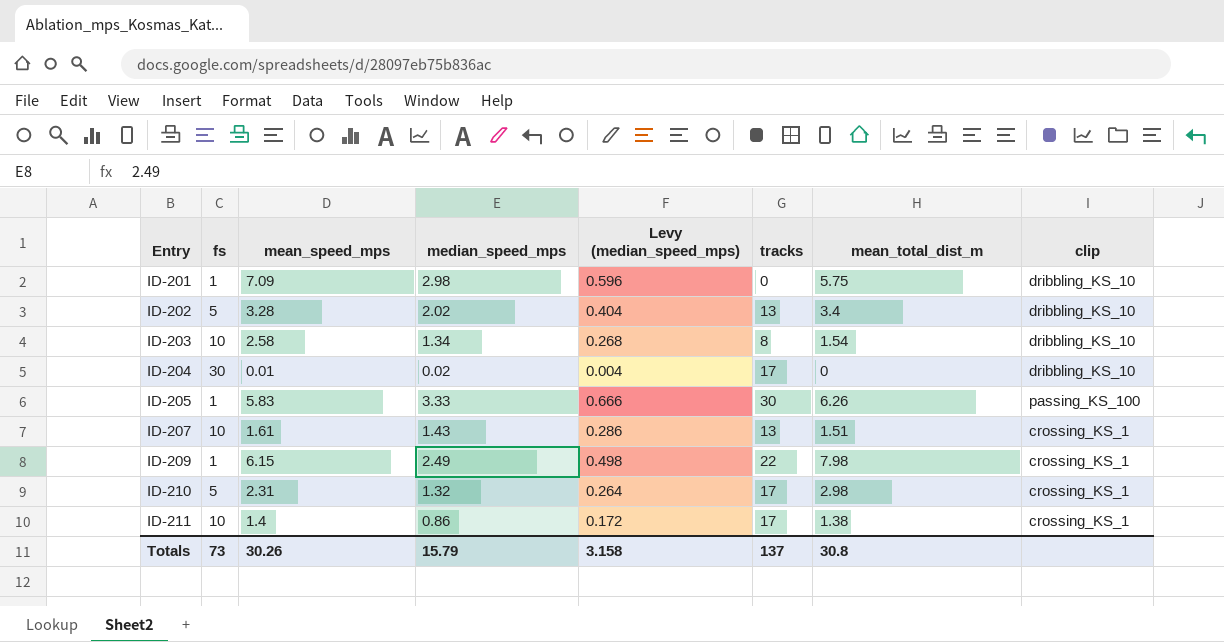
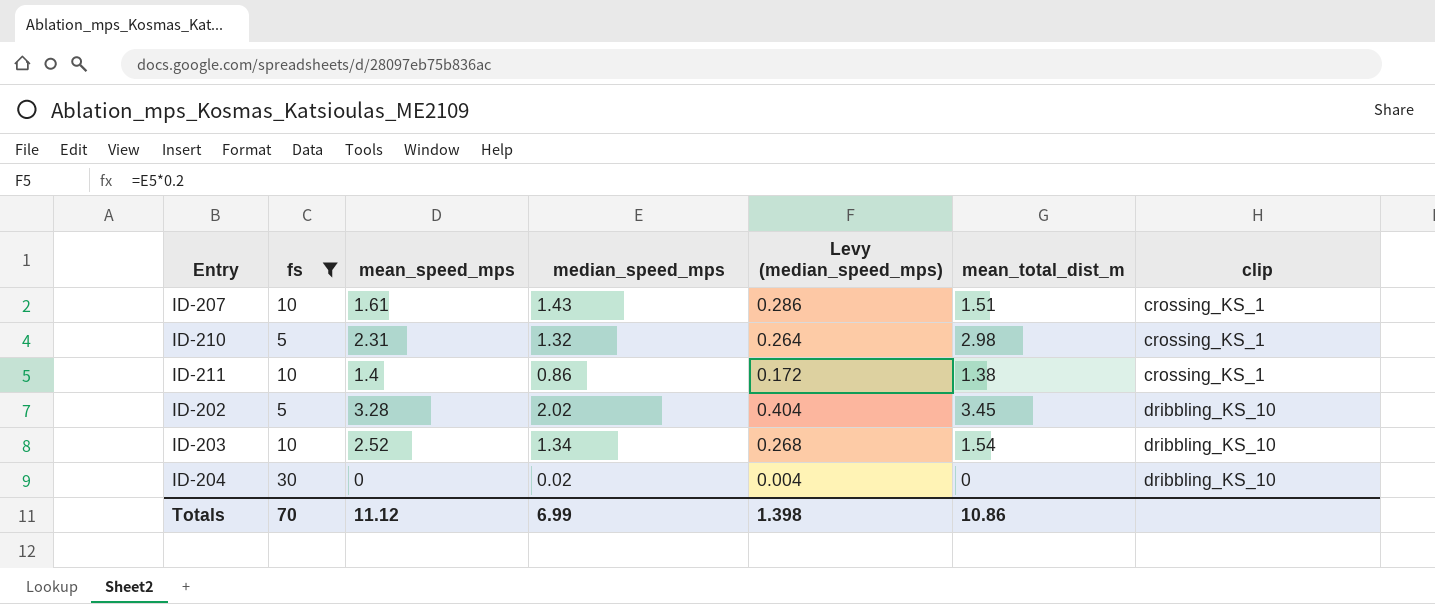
filter: none -> fs != 1
row order: Entry ascending -> clip ascending
column tracks | position: 6 -> none
ID-202 | mean_total_dist_m: 3.4 -> 3.45
ID-203 | mean_speed_mps: 2.58 -> 2.52
ID-204 | mean_speed_mps: 0.01 -> 0
Totals | fs: 73 -> 70
Totals | mean_speed_mps: 30.26 -> 11.12
Totals | median_speed_mps: 15.79 -> 6.99
Totals | Levy (median_speed_mps): 3.158 -> 1.398
Totals | mean_total_dist_m: 30.8 -> 10.86

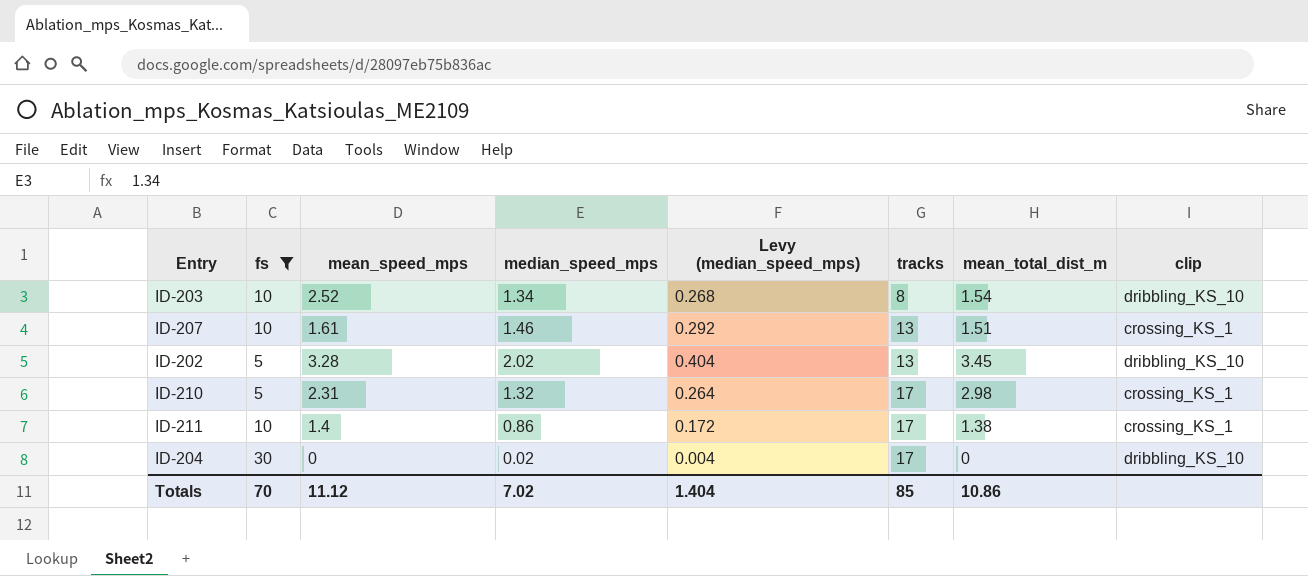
row order: clip ascending -> tracks ascending
column tracks | position: none -> 6
ID-207 | median_speed_mps: 1.43 -> 1.46
ID-207 | Levy (median_speed_mps): 0.286 -> 0.292
Totals | median_speed_mps: 6.99 -> 7.02
Totals | Levy (median_speed_mps): 1.398 -> 1.404

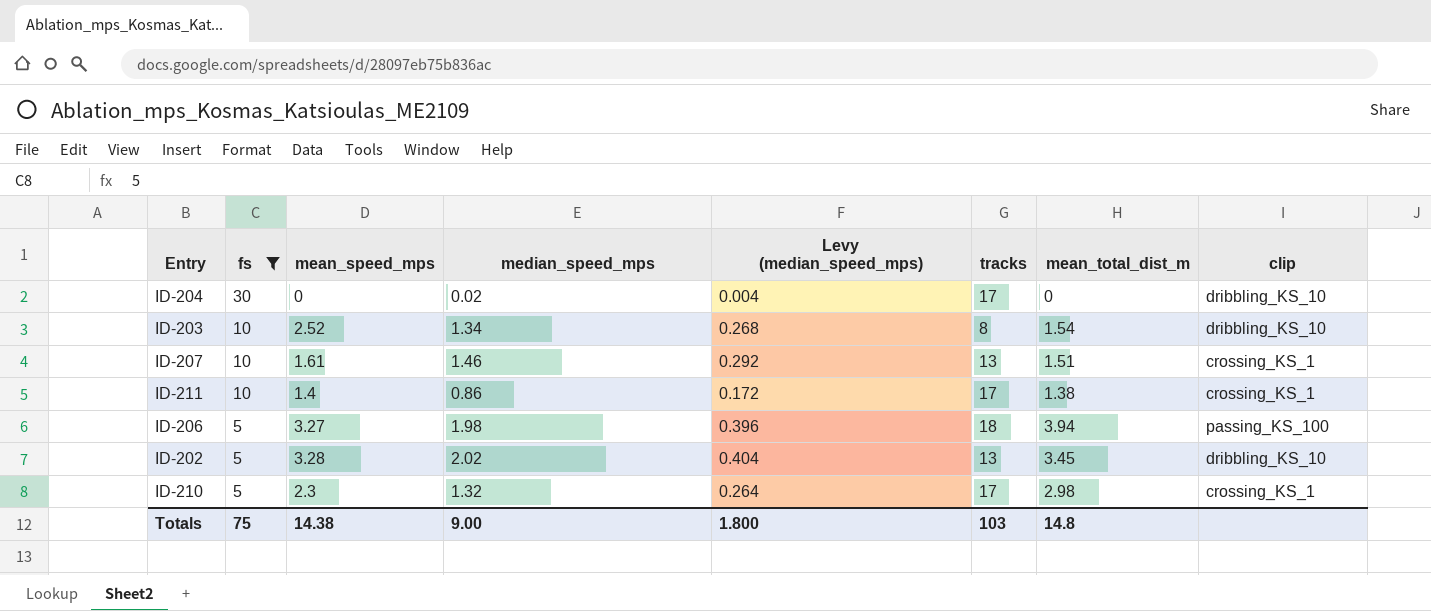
row order: tracks ascending -> fs descending
row ID-206: none -> 5 | 3.27 | 1.98 | 0.396 | 18 | 3.94 | passing_KS_100
ID-210 | mean_speed_mps: 2.31 -> 2.3
Totals | fs: 70 -> 75
Totals | mean_speed_mps: 11.12 -> 14.38
Totals | median_speed_mps: 7.02 -> 9.00
Totals | Levy (median_speed_mps): 1.404 -> 1.800
Totals | tracks: 85 -> 103
Totals | mean_total_dist_m: 10.86 -> 14.8

